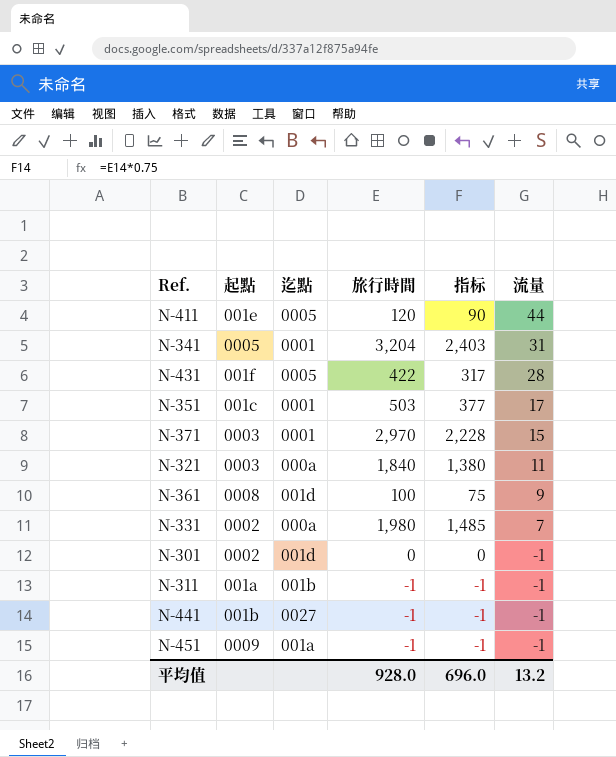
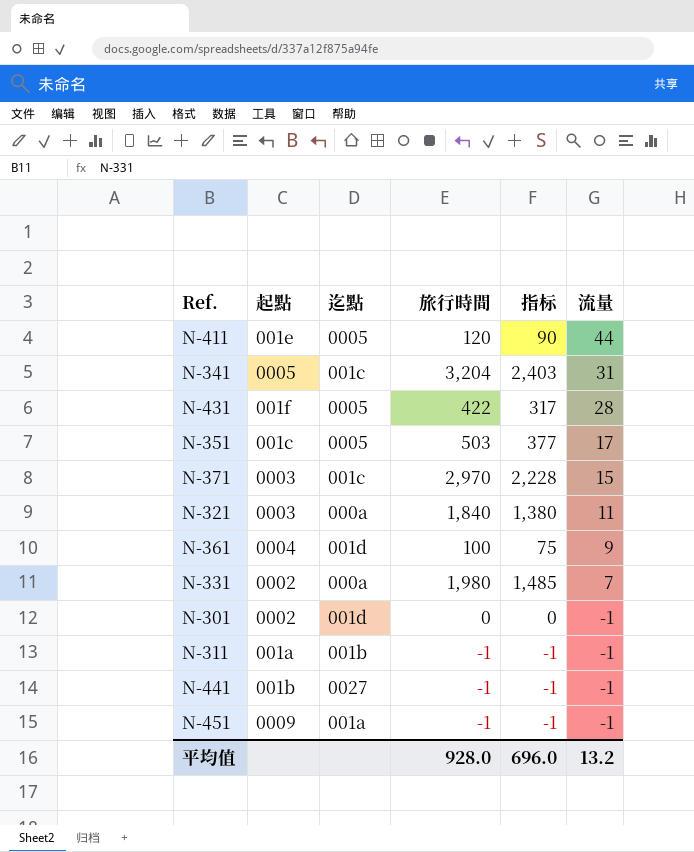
N-341 | 迄點: 0001 -> 001c
N-351 | 迄點: 0001 -> 0005
N-371 | 迄點: 0001 -> 001c
N-361 | 起點: 0008 -> 0004

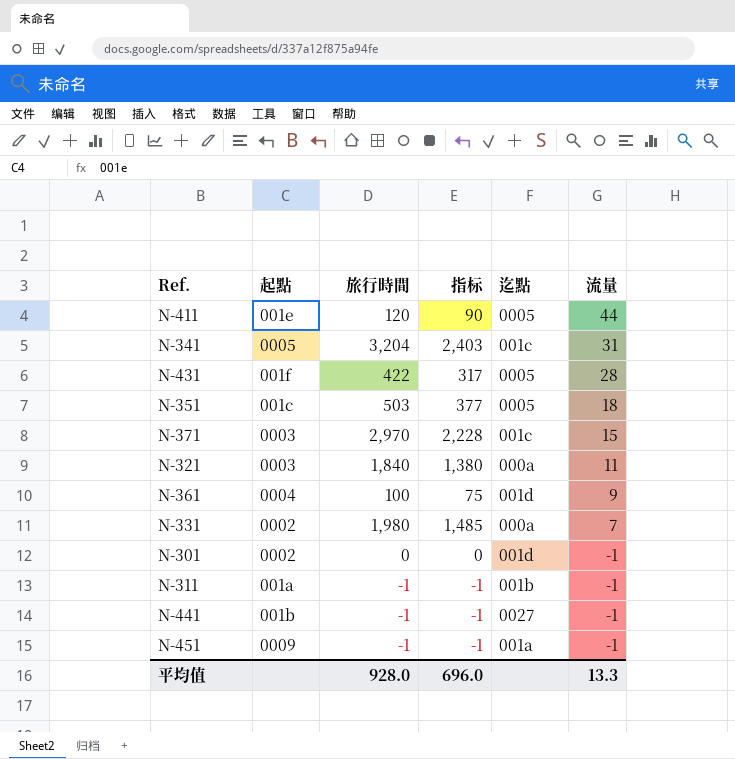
column 迄點 | position: 3 -> 5
N-351 | 流量: 17 -> 18
平均值 | 流量: 13.2 -> 13.3

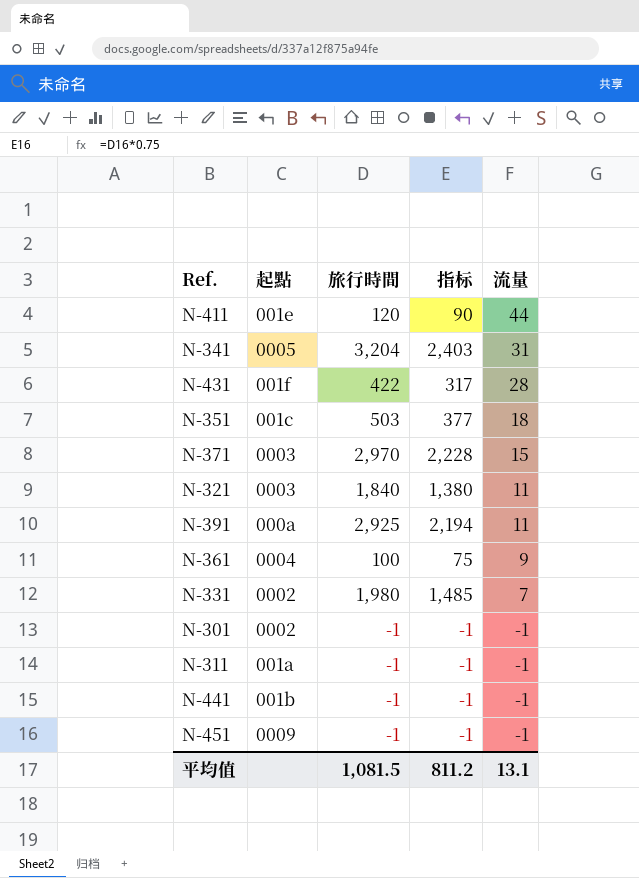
column 迄點 | position: 5 -> none
row N-391: none -> 000a | 2,925 | 2,194 | 11
N-301 | 旅行時間: 0 -> -1
N-301 | 指标: 0 -> -1
平均值 | 旅行時間: 928.0 -> 1,081.5
平均值 | 指标: 696.0 -> 811.2
平均值 | 流量: 13.3 -> 13.1

